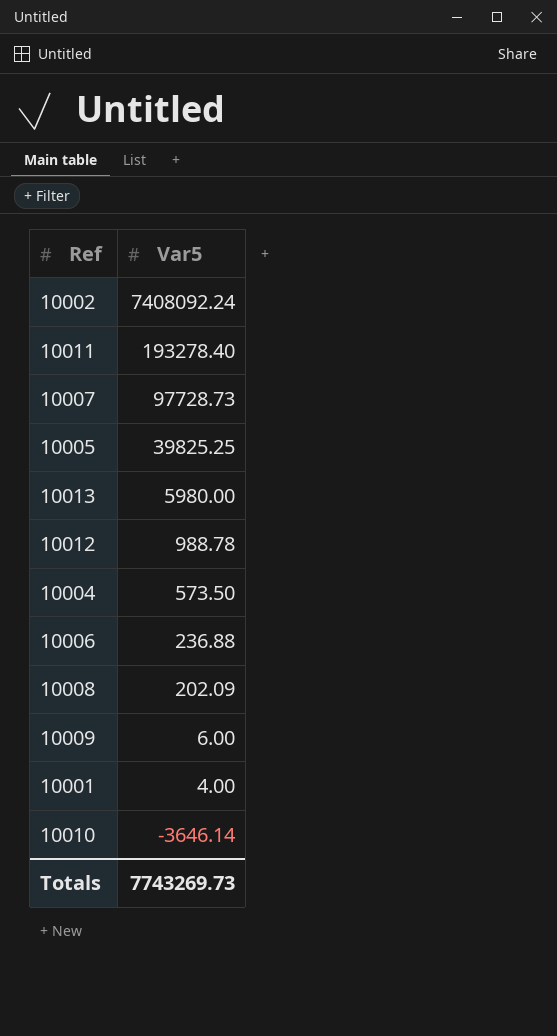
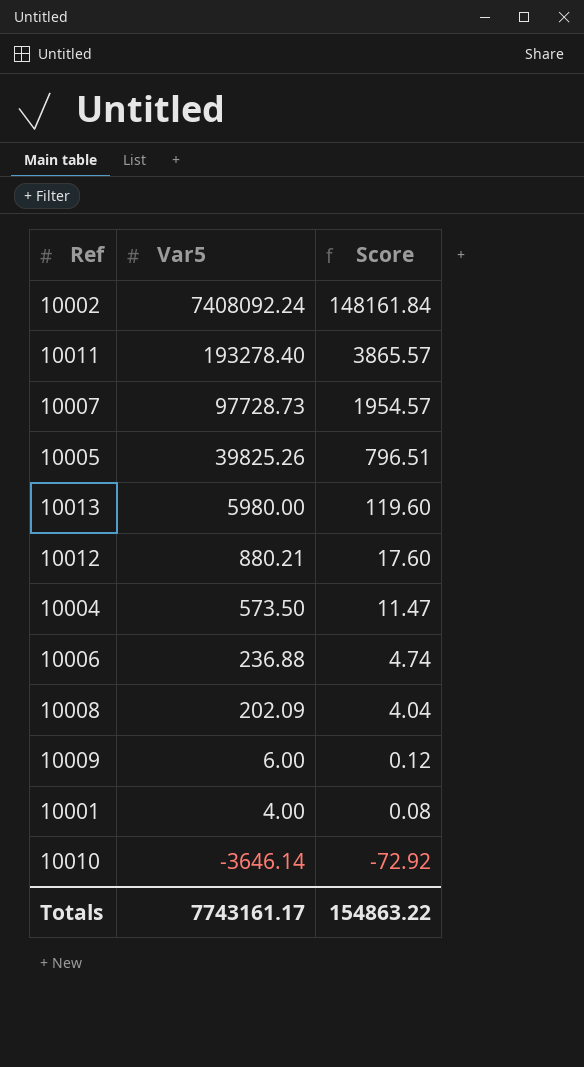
column Score | formula: none -> [Var5] * 0.02
10005 | Var5: 39825.25 -> 39825.26
10012 | Var5: 988.78 -> 880.21
Totals | Var5: 7743269.73 -> 7743161.17

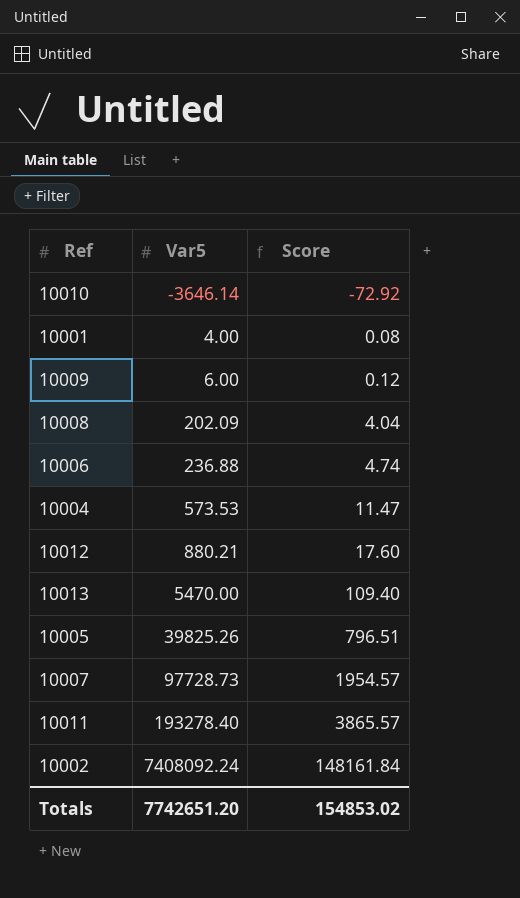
row order: Var5 descending -> Var5 ascending
10004 | Var5: 573.50 -> 573.53
10013 | Var5: 5980.00 -> 5470.00
10013 | Score: 119.60 -> 109.40
Totals | Var5: 7743161.17 -> 7742651.20
Totals | Score: 154863.22 -> 154853.02

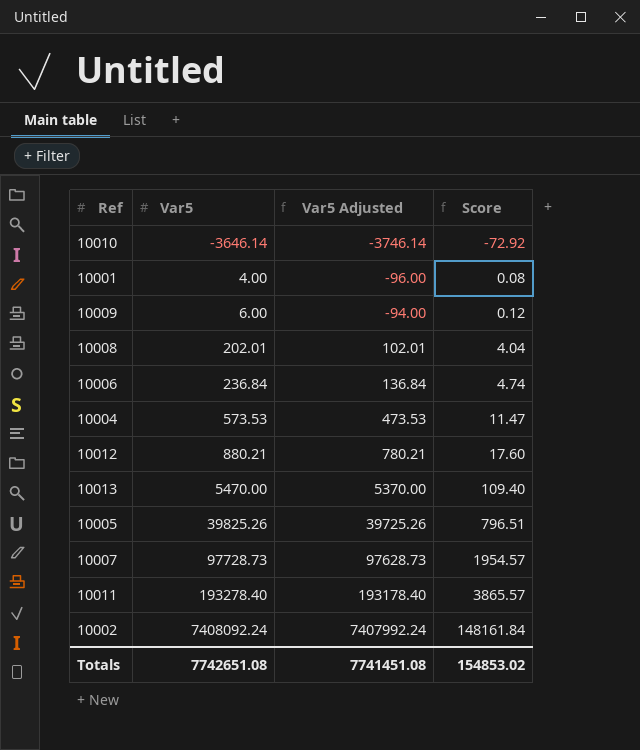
column Var5 Adjusted | formula: none -> [Var5] - 100
10008 | Var5: 202.09 -> 202.01
10006 | Var5: 236.88 -> 236.84
Totals | Var5: 7742651.20 -> 7742651.08

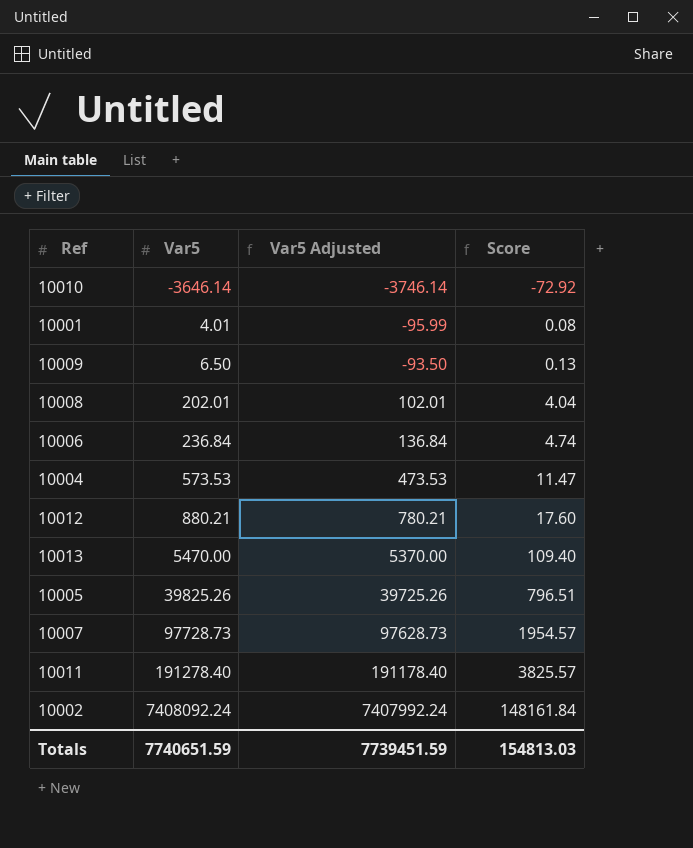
10001 | Var5: 4.00 -> 4.01
10001 | Var5 Adjusted: -96.00 -> -95.99
10009 | Var5: 6.00 -> 6.50
10009 | Var5 Adjusted: -94.00 -> -93.50
10009 | Score: 0.12 -> 0.13
10011 | Var5: 193278.40 -> 191278.40
10011 | Var5 Adjusted: 193178.40 -> 191178.40
10011 | Score: 3865.57 -> 3825.57
Totals | Var5: 7742651.08 -> 7740651.59
Totals | Var5 Adjusted: 7741451.08 -> 7739451.59
Totals | Score: 154853.02 -> 154813.03

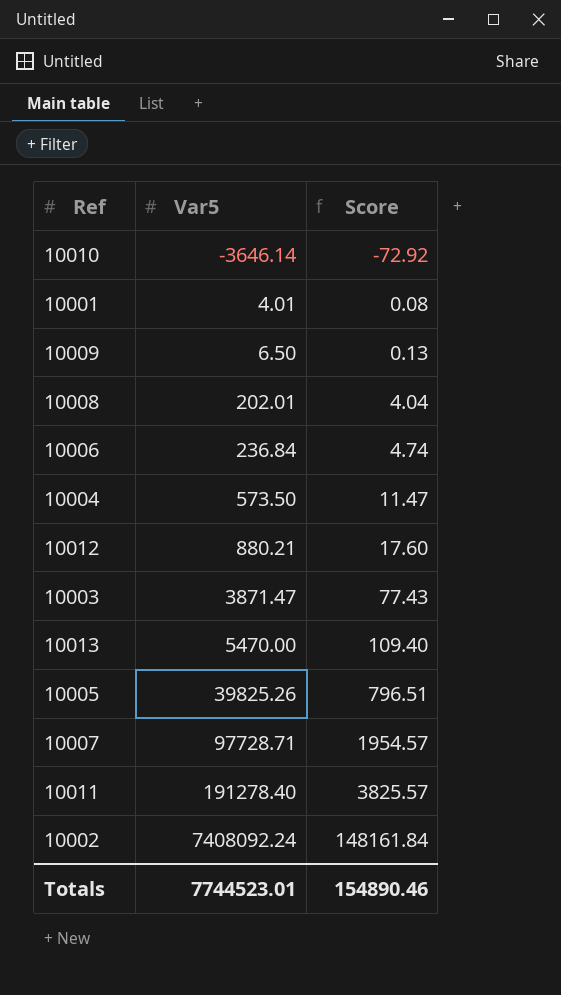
column Var5 Adjusted | formula: [Var5] - 100 -> none
10004 | Var5: 573.53 -> 573.50
row 10003: none -> 3871.47 | 77.43
10007 | Var5: 97728.73 -> 97728.71
Totals | Var5: 7740651.59 -> 7744523.01
Totals | Score: 154813.03 -> 154890.46

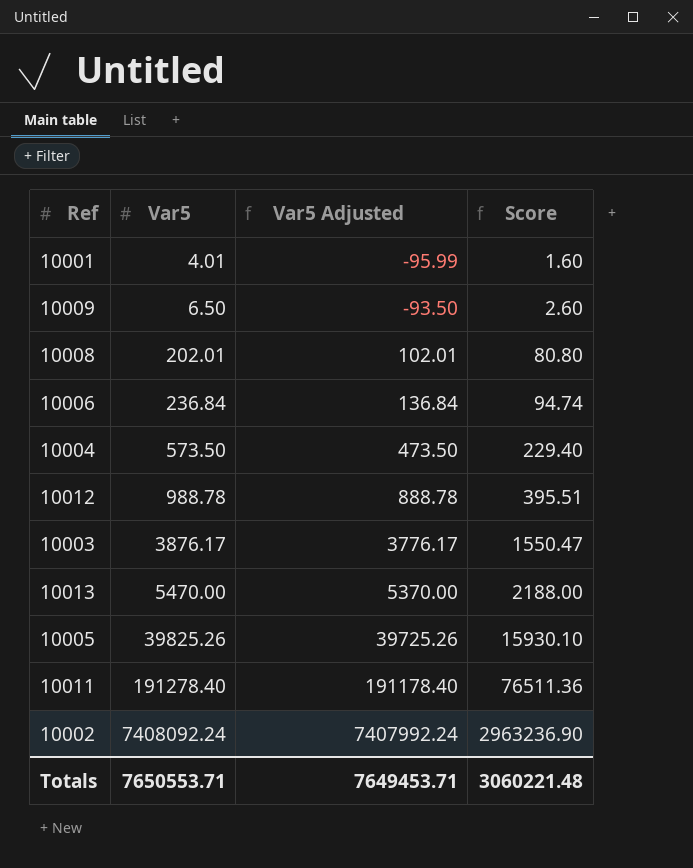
column Var5 Adjusted | formula: none -> [Var5] - 100
column Score | formula: [Var5] * 0.02 -> [Var5] * 0.4
row 10010: -3646.14 | -72.92 -> none
row 10007: 97728.71 | 1954.57 -> none
10012 | Var5: 880.21 -> 988.78
10003 | Var5: 3871.47 -> 3876.17
Totals | Var5: 7744523.01 -> 7650553.71
Totals | Score: 154890.46 -> 3060221.48

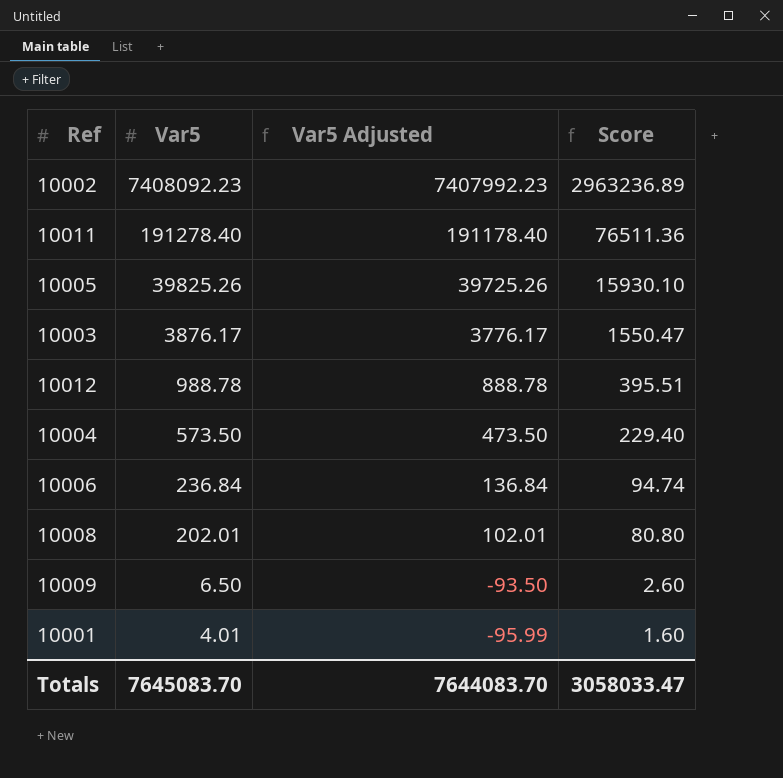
row order: Var5 ascending -> Var5 descending
row 10013: 5470.00 | 5370.00 | 2188.00 -> none
10002 | Var5: 7408092.24 -> 7408092.23
10002 | Var5 Adjusted: 7407992.24 -> 7407992.23
10002 | Score: 2963236.90 -> 2963236.89
Totals | Var5: 7650553.71 -> 7645083.70
Totals | Var5 Adjusted: 7649453.71 -> 7644083.70
Totals | Score: 3060221.48 -> 3058033.47

